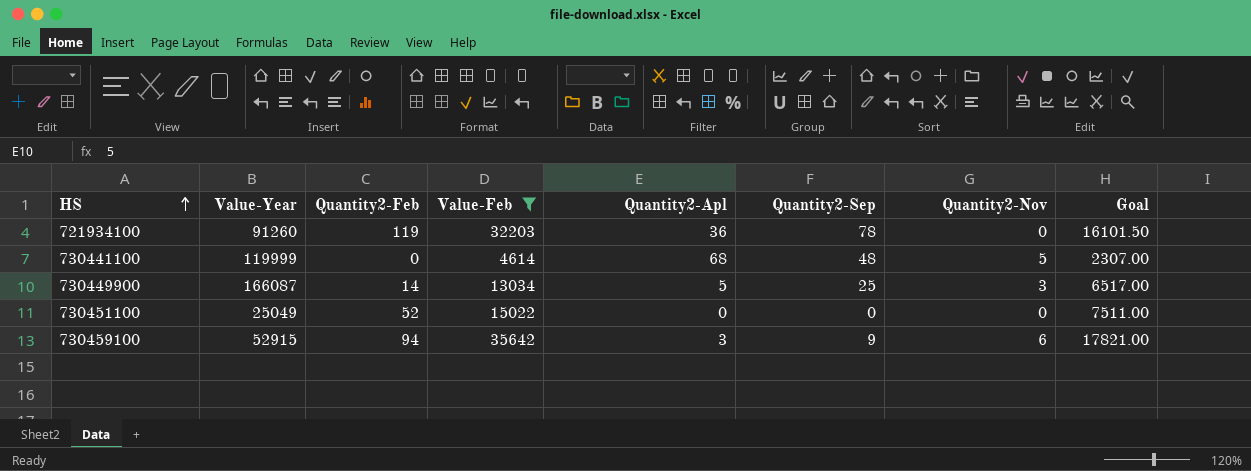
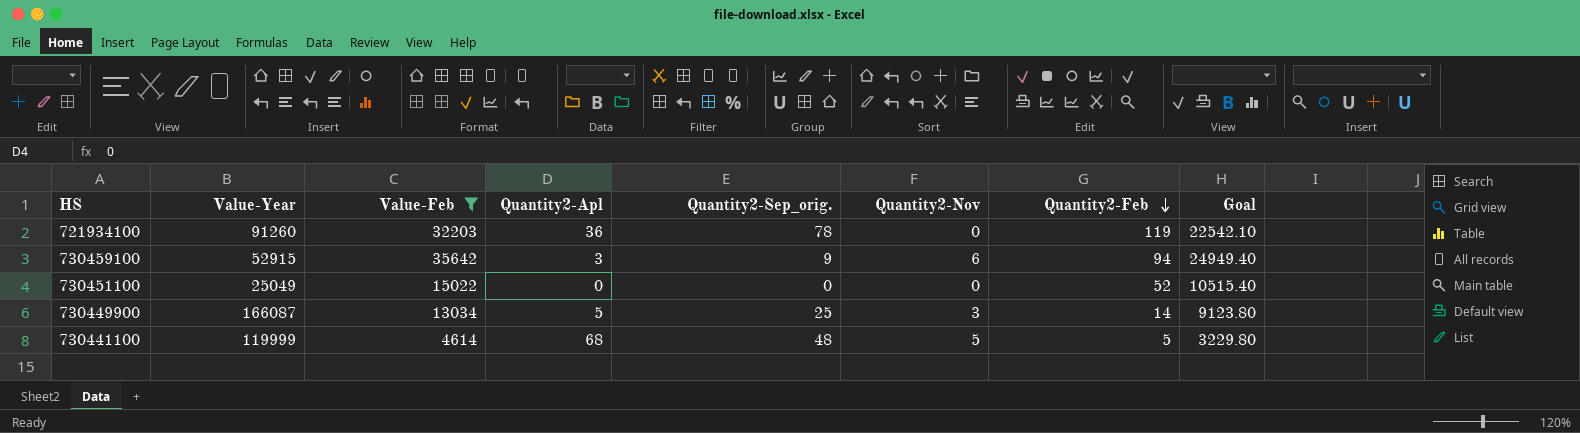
row order: HS ascending -> Quantity2-Feb descending
column name: Quantity2-Sep -> Quantity2-Sep_orig.
column Quantity2-Feb | position: 3 -> 7
column Goal | formula: [Value-Feb] * 0.5 -> [Value-Feb] * 0.7
730441100 | Quantity2-Feb: 0 -> 5

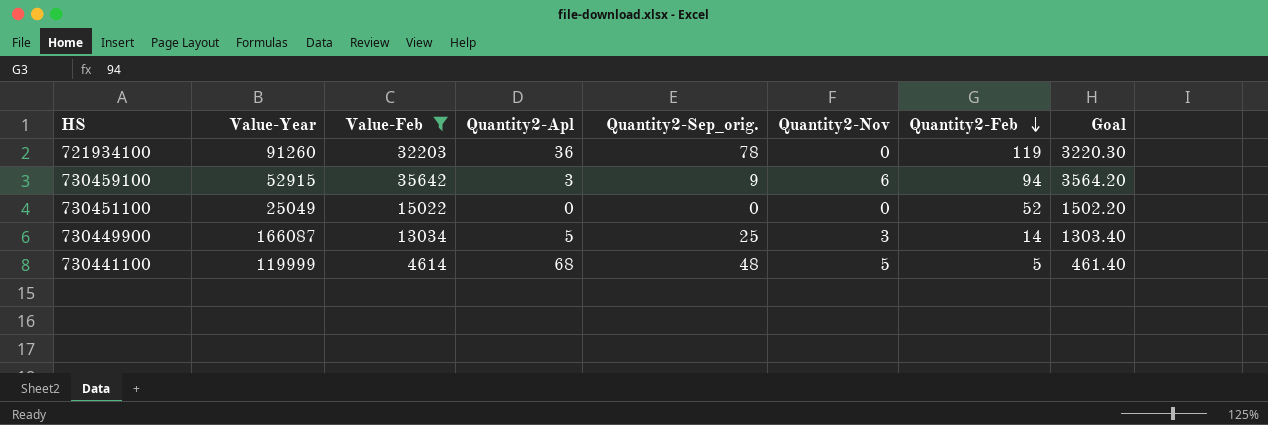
column Goal | formula: [Value-Feb] * 0.7 -> [Value-Feb] * 0.1

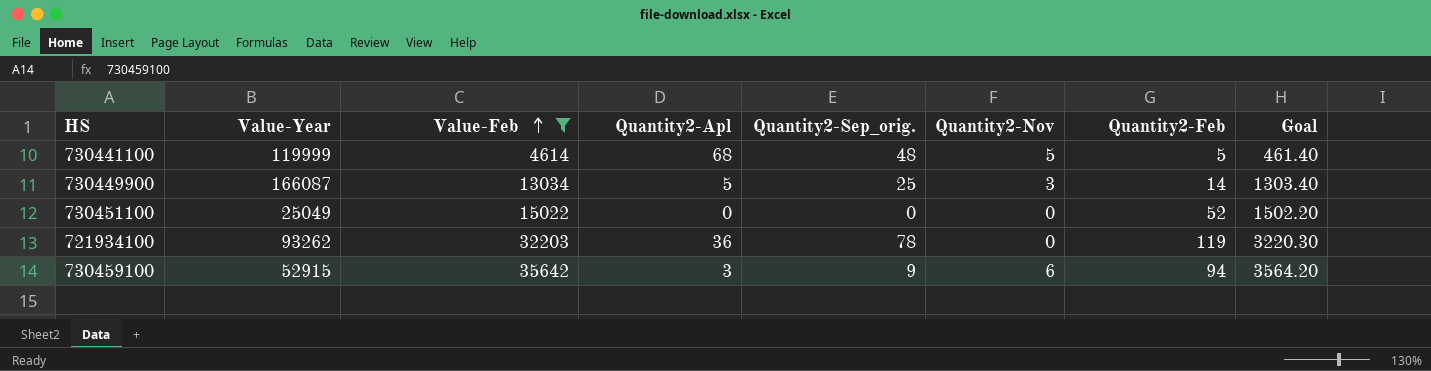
row order: Quantity2-Feb descending -> Value-Feb ascending
721934100 | Value-Year: 91260 -> 93262

